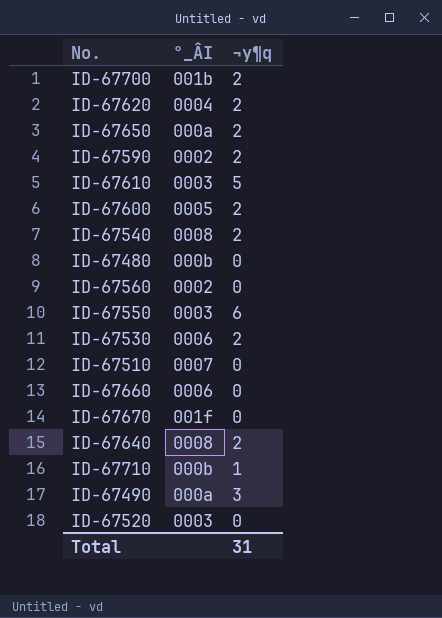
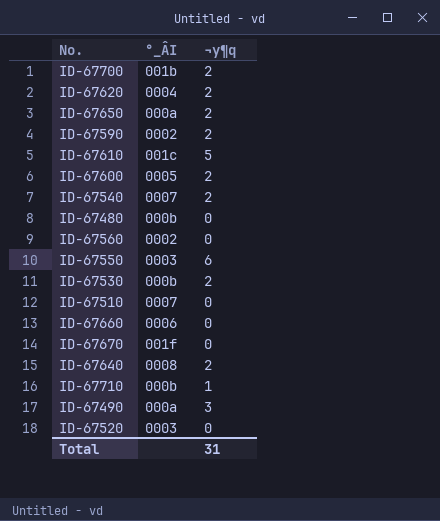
ID-67610 | °_ÂI: 0003 -> 001c
ID-67540 | °_ÂI: 0008 -> 0007
ID-67530 | °_ÂI: 0006 -> 000b

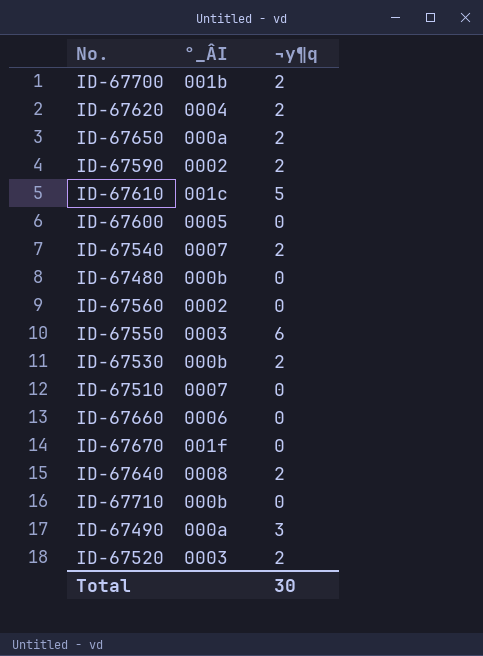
ID-67600 | ¬y¶q: 2 -> 0
ID-67710 | ¬y¶q: 1 -> 0
ID-67520 | ¬y¶q: 0 -> 2
Total | ¬y¶q: 31 -> 30

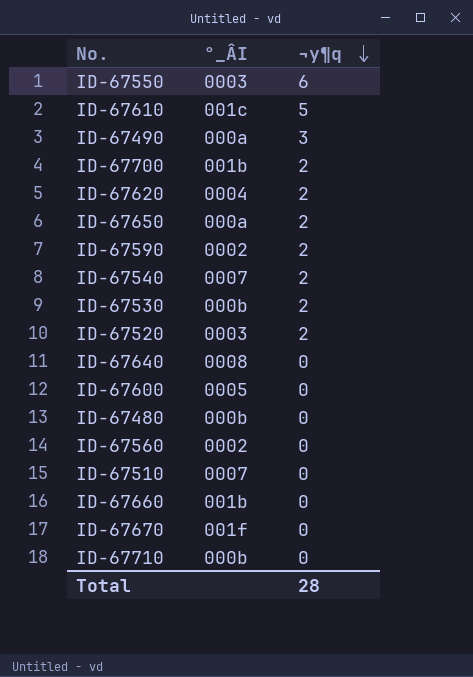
row order: none -> ¬y¶q descending
ID-67640 | ¬y¶q: 2 -> 0
ID-67660 | °_ÂI: 0006 -> 001b
Total | ¬y¶q: 30 -> 28

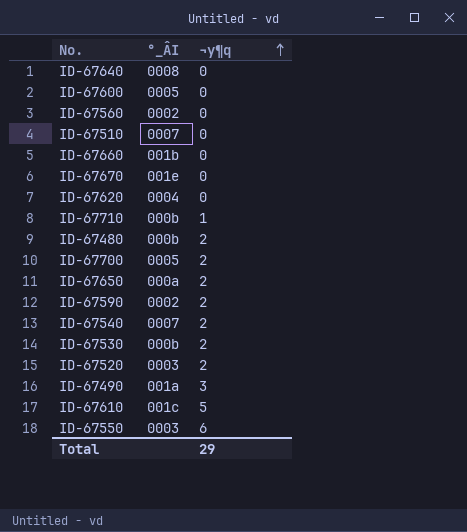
row order: ¬y¶q descending -> ¬y¶q ascending
ID-67670 | °_ÂI: 001f -> 001e
ID-67620 | ¬y¶q: 2 -> 0
ID-67710 | ¬y¶q: 0 -> 1
ID-67480 | ¬y¶q: 0 -> 2
ID-67700 | °_ÂI: 001b -> 0005
ID-67490 | °_ÂI: 000a -> 001a
Total | ¬y¶q: 28 -> 29

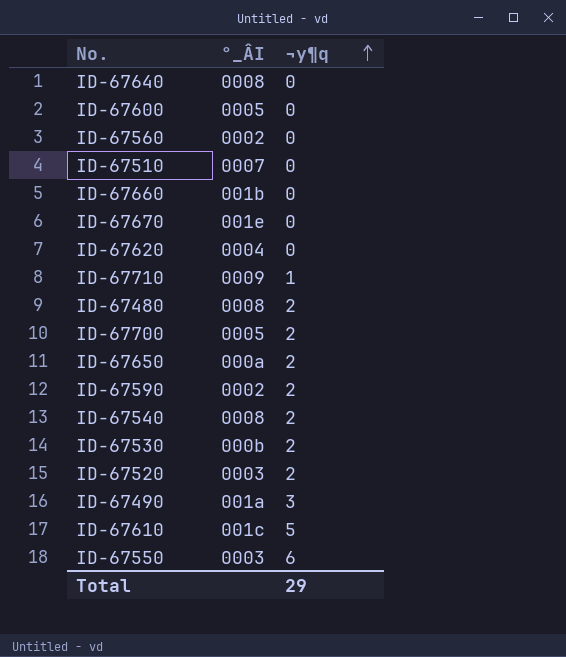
ID-67710 | °_ÂI: 000b -> 0009
ID-67480 | °_ÂI: 000b -> 0008
ID-67540 | °_ÂI: 0007 -> 0008

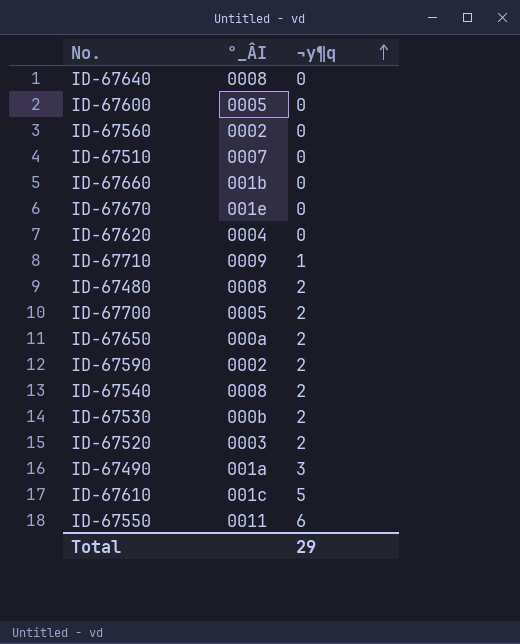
ID-67550 | °_ÂI: 0003 -> 0011

